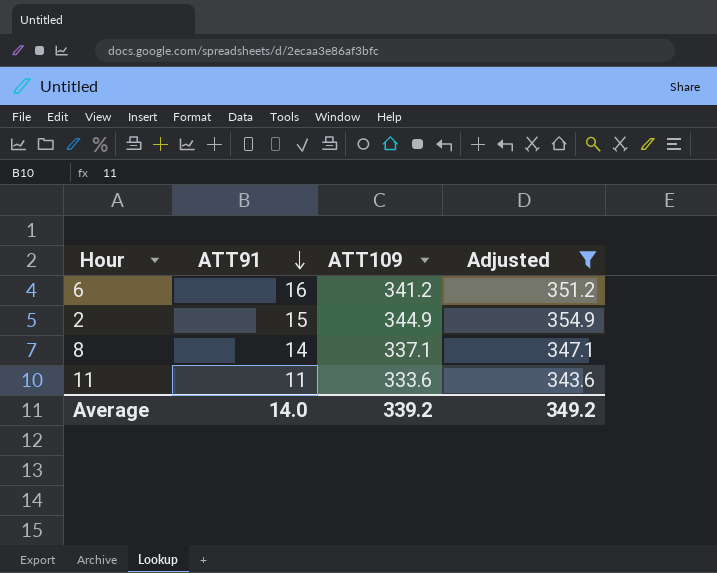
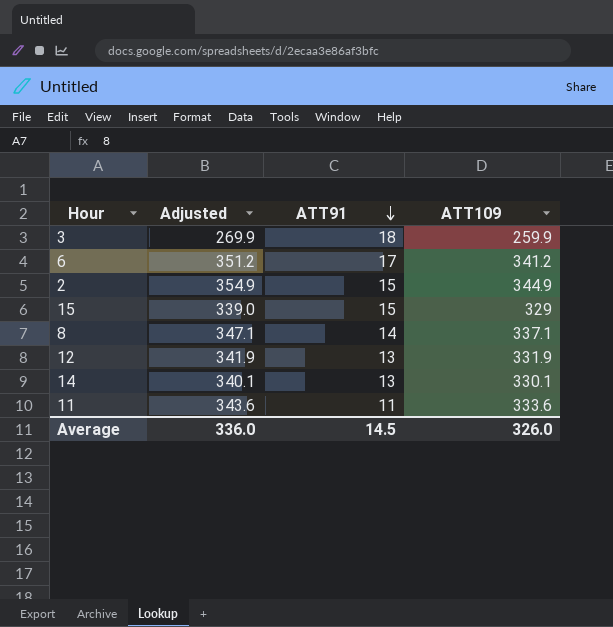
filter: Adjusted >= 343.6 -> none
column Adjusted | position: 4 -> 2
6 | ATT91: 16 -> 17
Average | Adjusted: 349.2 -> 336.0
Average | ATT91: 14.0 -> 14.5
Average | ATT109: 339.2 -> 326.0

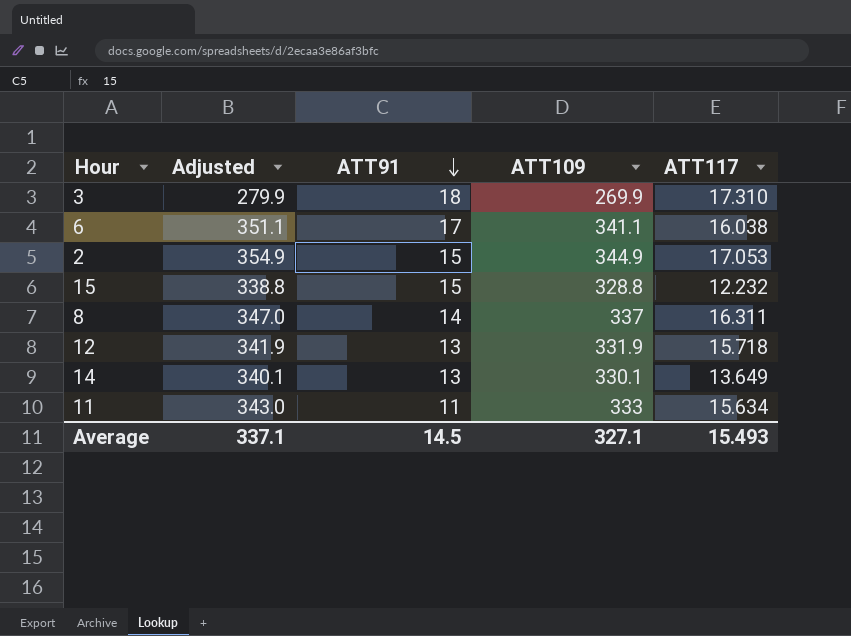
column ATT117 | position: none -> 5
3 | Adjusted: 269.9 -> 279.9
3 | ATT109: 259.9 -> 269.9
6 | Adjusted: 351.2 -> 351.1
6 | ATT109: 341.2 -> 341.1
15 | Adjusted: 339.0 -> 338.8
15 | ATT109: 329 -> 328.8
8 | Adjusted: 347.1 -> 347.0
8 | ATT109: 337.1 -> 337
11 | Adjusted: 343.6 -> 343.0
11 | ATT109: 333.6 -> 333
Average | Adjusted: 336.0 -> 337.1
Average | ATT109: 326.0 -> 327.1

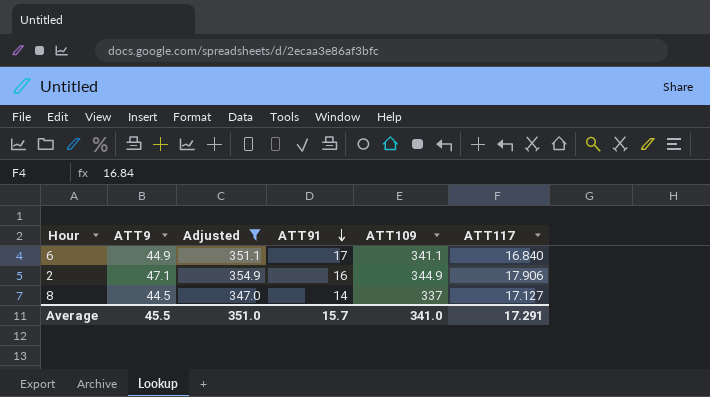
filter: none -> Adjusted >= 347.0
column ATT9 | position: none -> 2
6 | ATT117: 16.038 -> 16.840
2 | ATT91: 15 -> 16
2 | ATT117: 17.053 -> 17.906
8 | ATT117: 16.311 -> 17.127
Average | Adjusted: 337.1 -> 351.0
Average | ATT91: 14.5 -> 15.7
Average | ATT109: 327.1 -> 341.0
Average | ATT117: 15.493 -> 17.291

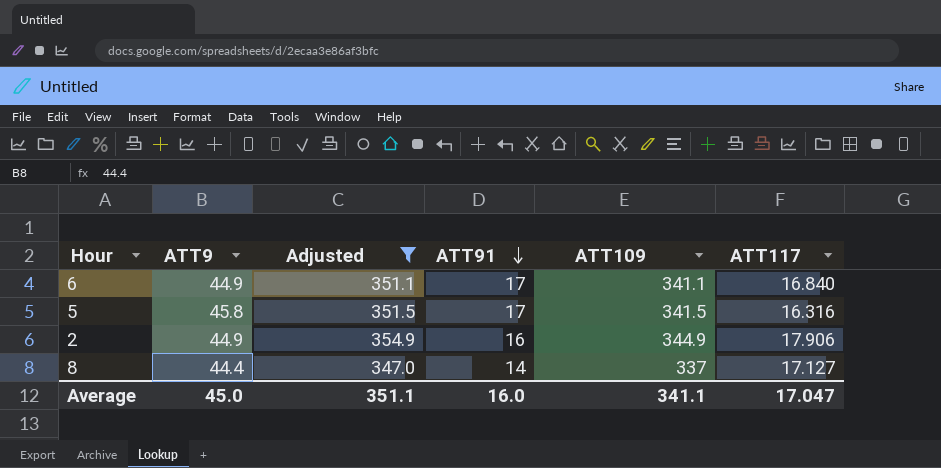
row 5: none -> 45.8 | 351.5 | 17 | 341.5 | 16.316
2 | ATT9: 47.1 -> 44.9
8 | ATT9: 44.5 -> 44.4
Average | ATT9: 45.5 -> 45.0
Average | Adjusted: 351.0 -> 351.1
Average | ATT91: 15.7 -> 16.0
Average | ATT109: 341.0 -> 341.1
Average | ATT117: 17.291 -> 17.047

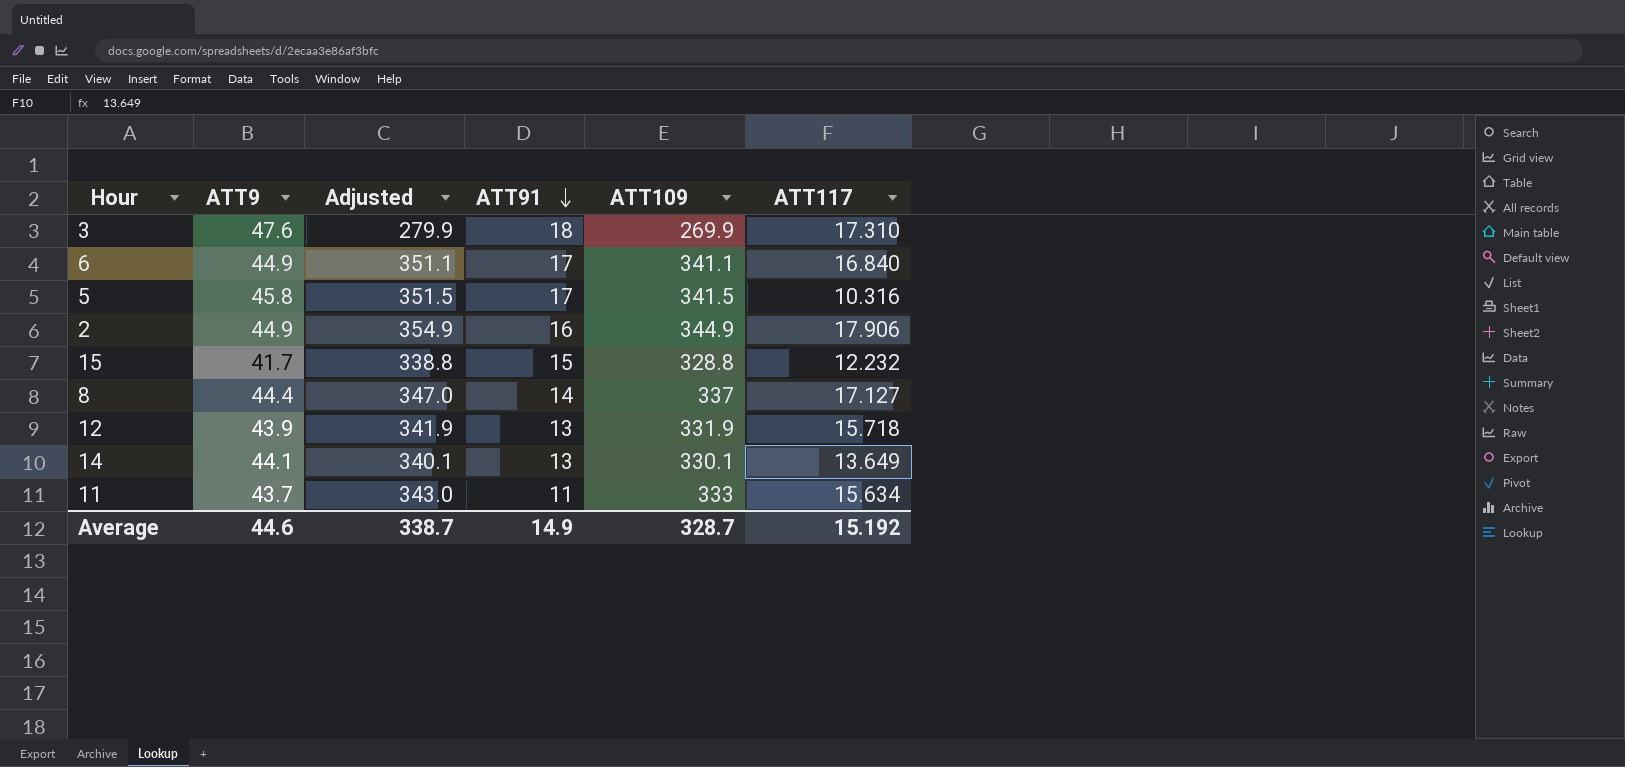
filter: Adjusted >= 347.0 -> none
5 | ATT117: 16.316 -> 10.316
Average | ATT9: 45.0 -> 44.6
Average | Adjusted: 351.1 -> 338.7
Average | ATT91: 16.0 -> 14.9
Average | ATT109: 341.1 -> 328.7
Average | ATT117: 17.047 -> 15.192

